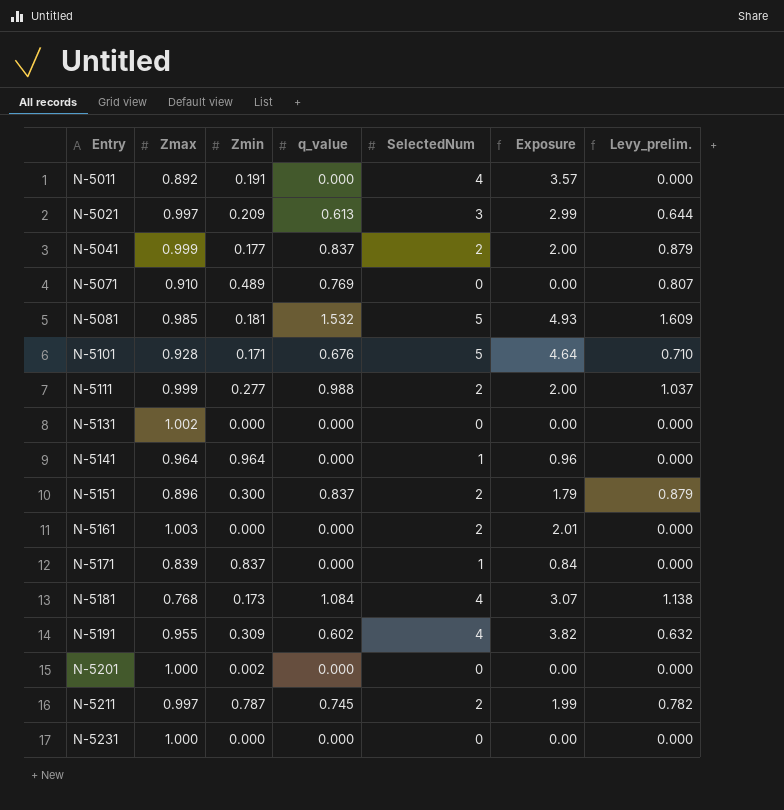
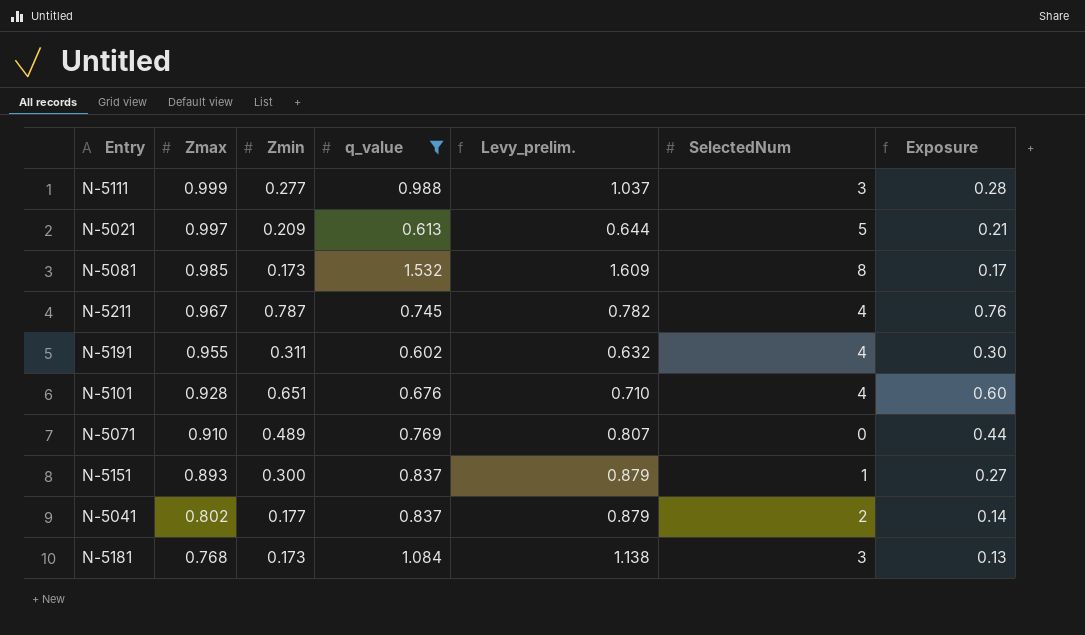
filter: none -> q_value != 0.000
row order: Entry ascending -> Zmax descending
column Levy_prelim. | position: 7 -> 5
column Exposure | formula: [Zmax] * [SelectedNum] -> [Zmax] * [Zmin]
N-5111 | SelectedNum: 2 -> 3
N-5021 | SelectedNum: 3 -> 5
N-5081 | Zmin: 0.181 -> 0.173
N-5081 | SelectedNum: 5 -> 8
N-5211 | Zmax: 0.997 -> 0.967
N-5211 | SelectedNum: 2 -> 4
N-5191 | Zmin: 0.309 -> 0.311
N-5101 | Zmin: 0.171 -> 0.651
N-5101 | SelectedNum: 5 -> 4
N-5151 | Zmax: 0.896 -> 0.893
N-5151 | SelectedNum: 2 -> 1
N-5041 | Zmax: 0.999 -> 0.802
N-5181 | SelectedNum: 4 -> 3

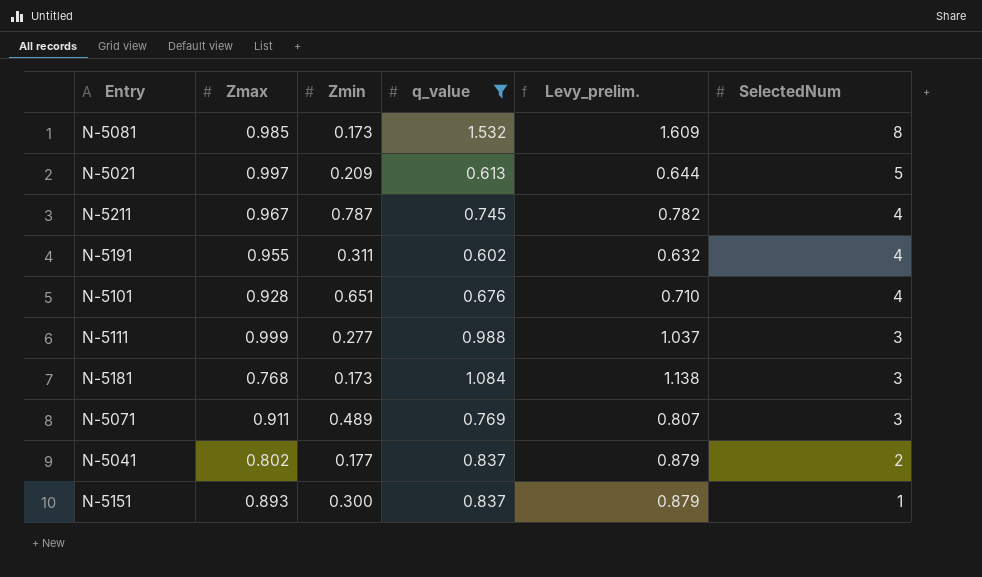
row order: Zmax descending -> SelectedNum descending
column Exposure | formula: [Zmax] * [Zmin] -> none
N-5071 | Zmax: 0.910 -> 0.911
N-5071 | SelectedNum: 0 -> 3

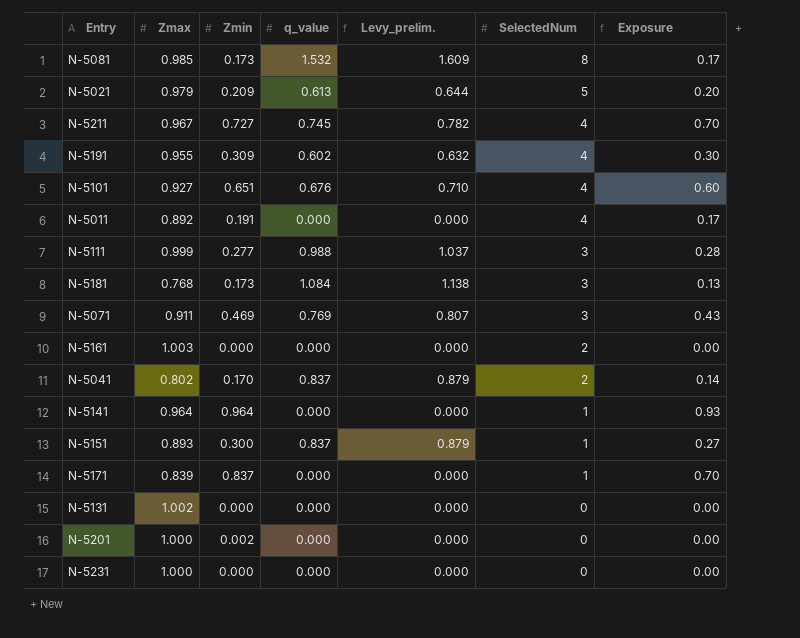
filter: q_value != 0.000 -> none
column Exposure | formula: none -> [Zmax] * [Zmin]
N-5021 | Zmax: 0.997 -> 0.979
N-5211 | Zmin: 0.787 -> 0.727
N-5191 | Zmin: 0.311 -> 0.309
N-5101 | Zmax: 0.928 -> 0.927
N-5071 | Zmin: 0.489 -> 0.469
N-5041 | Zmin: 0.177 -> 0.170

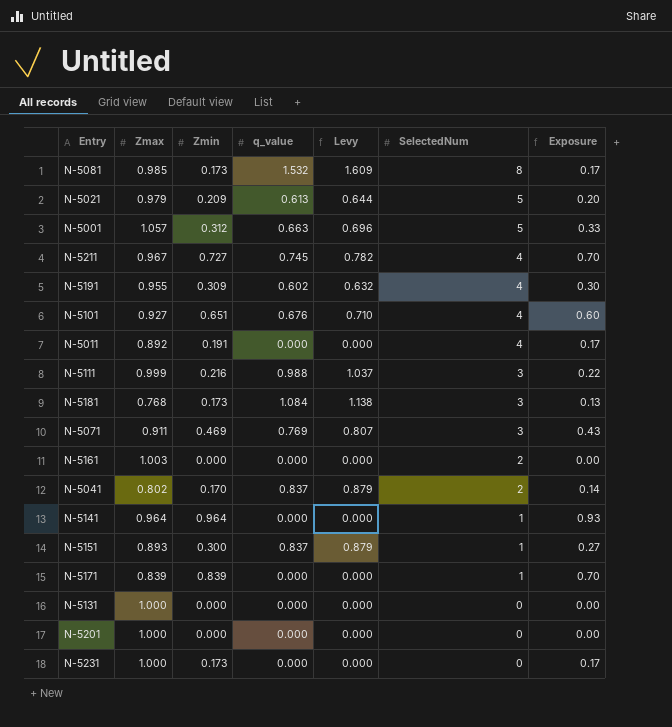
column name: Levy_prelim. -> Levy
row N-5001: none -> 1.057 | 0.312 | 0.663 | 0.696 | 5 | 0.33
N-5111 | Zmin: 0.277 -> 0.216
N-5111 | Exposure: 0.28 -> 0.22
N-5171 | Zmin: 0.837 -> 0.839
N-5131 | Zmax: 1.002 -> 1.000
N-5201 | Zmin: 0.002 -> 0.000
N-5231 | Zmin: 0.000 -> 0.173
N-5231 | Exposure: 0.00 -> 0.17

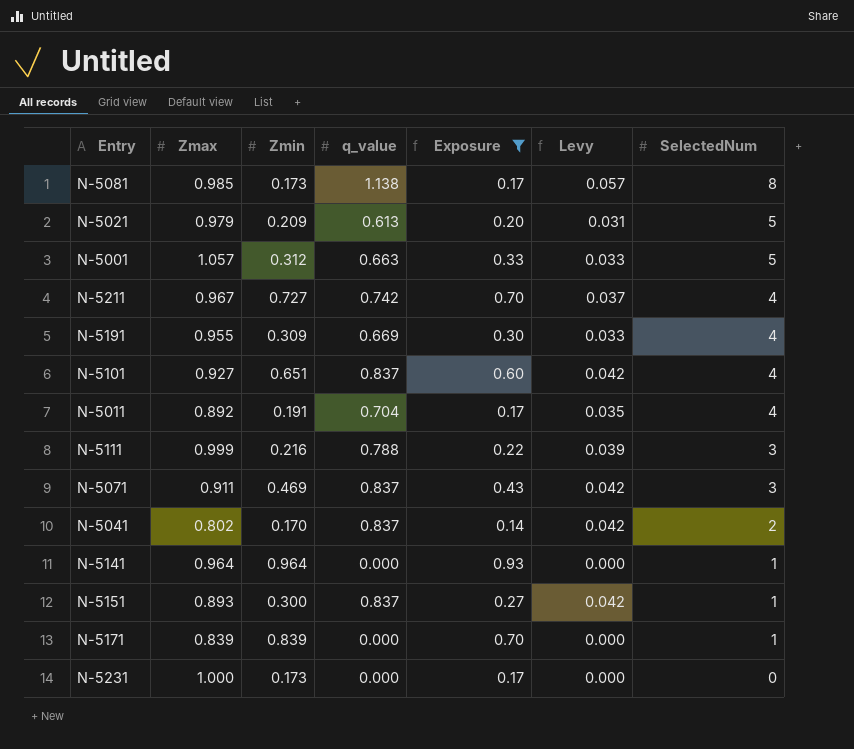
filter: none -> Exposure >= 0.14
column Exposure | position: 7 -> 5
column Levy | formula: [q_value] * 1.05 -> [q_value] * 0.05
N-5081 | q_value: 1.532 -> 1.138
N-5211 | q_value: 0.745 -> 0.742
N-5191 | q_value: 0.602 -> 0.669
N-5101 | q_value: 0.676 -> 0.837
N-5011 | q_value: 0.000 -> 0.704
N-5111 | q_value: 0.988 -> 0.788
N-5071 | q_value: 0.769 -> 0.837

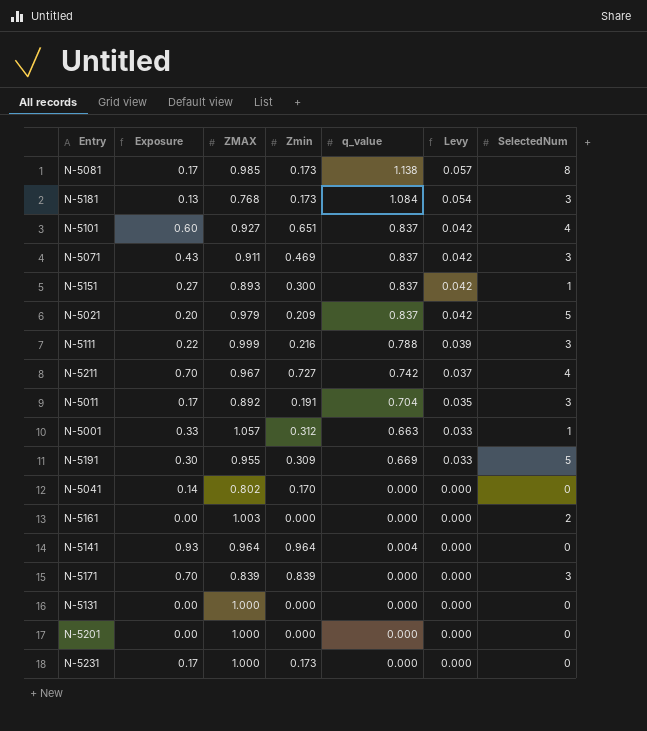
filter: Exposure >= 0.14 -> none
row order: SelectedNum descending -> Levy descending
column Exposure | position: 5 -> 2
column name: Zmax -> ZMAX
N-5021 | q_value: 0.613 -> 0.837
N-5021 | Levy: 0.031 -> 0.042
N-5011 | SelectedNum: 4 -> 3
N-5001 | SelectedNum: 5 -> 1
N-5191 | SelectedNum: 4 -> 5
N-5041 | q_value: 0.837 -> 0.000
N-5041 | Levy: 0.042 -> 0.000
N-5041 | SelectedNum: 2 -> 0
N-5141 | q_value: 0.000 -> 0.004
N-5141 | SelectedNum: 1 -> 0
N-5171 | SelectedNum: 1 -> 3

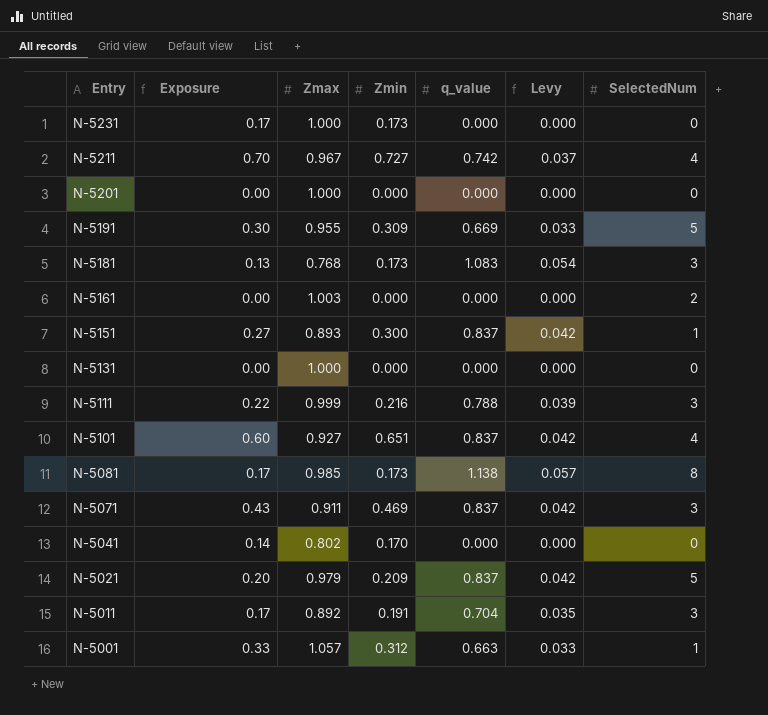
row order: Levy descending -> Entry descending
column name: ZMAX -> Zmax
row N-5141: 0.93 | 0.964 | 0.964 | 0.004 | 0.000 | 0 -> none
row N-5171: 0.70 | 0.839 | 0.839 | 0.000 | 0.000 | 3 -> none
N-5181 | q_value: 1.084 -> 1.083

